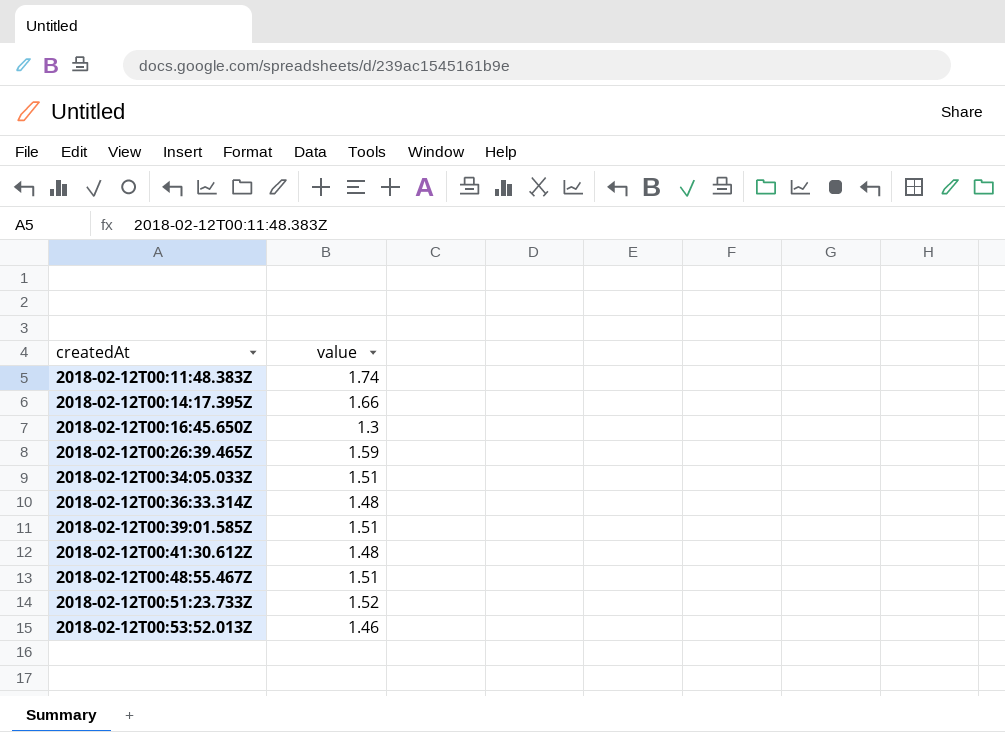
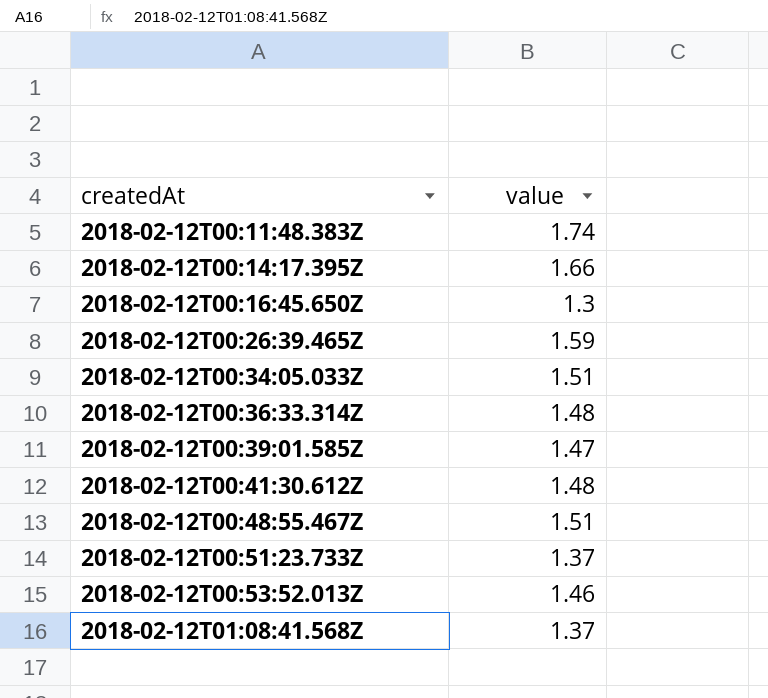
2018-02-12T00:39:01.585Z | value: 1.51 -> 1.47
2018-02-12T00:51:23.733Z | value: 1.52 -> 1.37
row 2018-02-12T01:08:41.568Z: none -> 1.37

